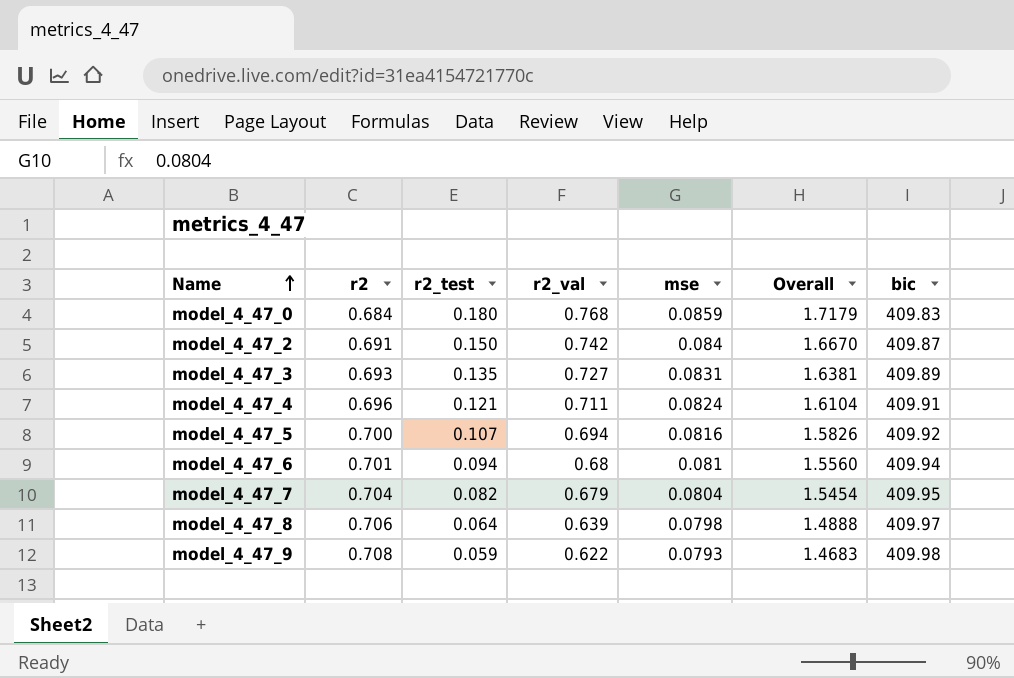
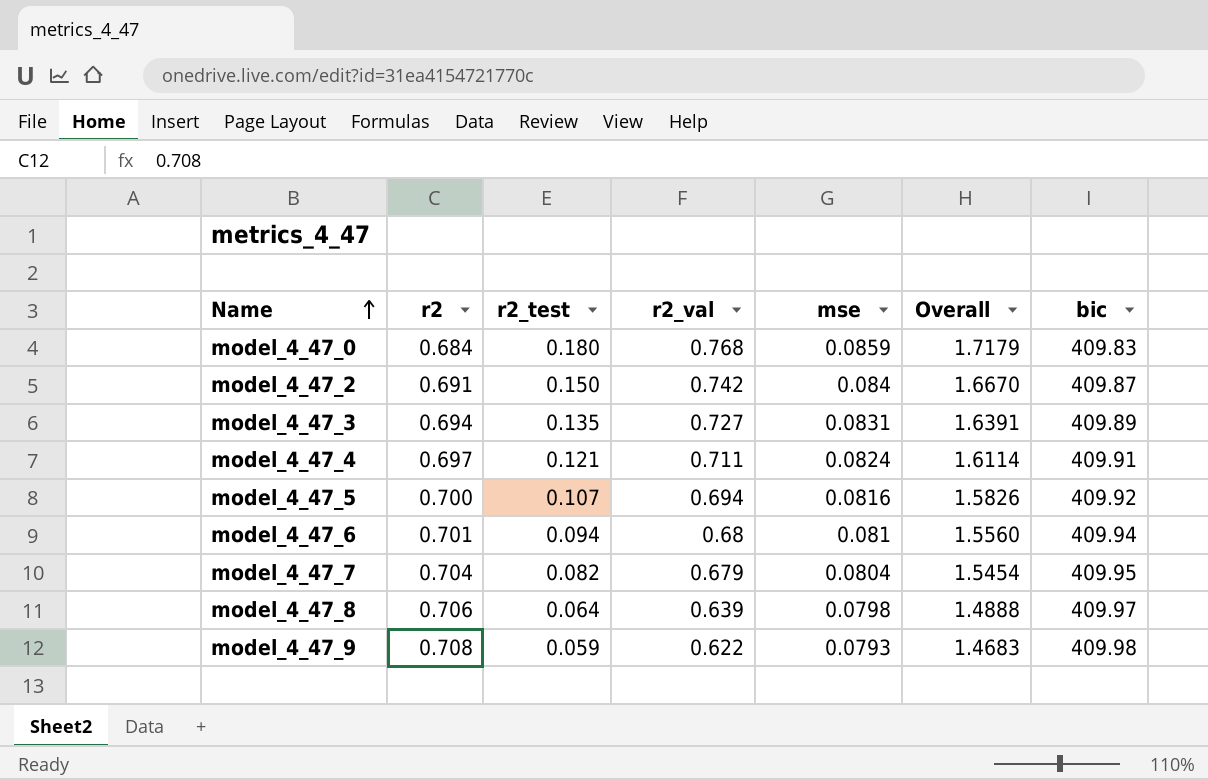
model_4_47_3 | r2: 0.693 -> 0.694
model_4_47_3 | Overall: 1.6381 -> 1.6391
model_4_47_4 | r2: 0.696 -> 0.697
model_4_47_4 | Overall: 1.6104 -> 1.6114

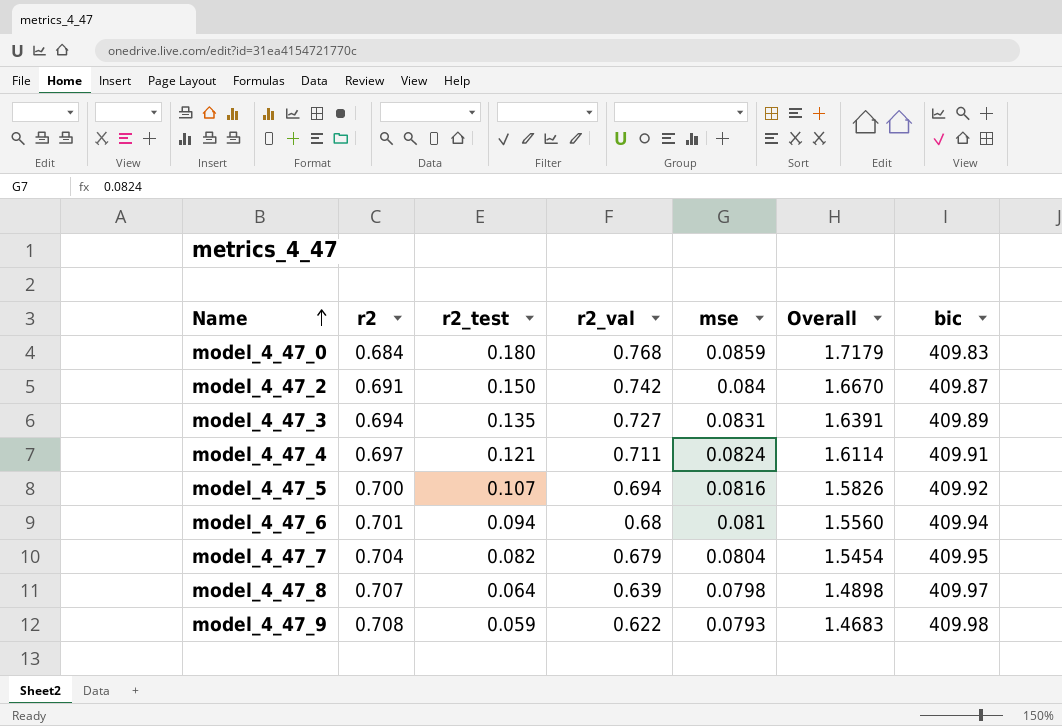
model_4_47_8 | r2: 0.706 -> 0.707
model_4_47_8 | Overall: 1.4888 -> 1.4898

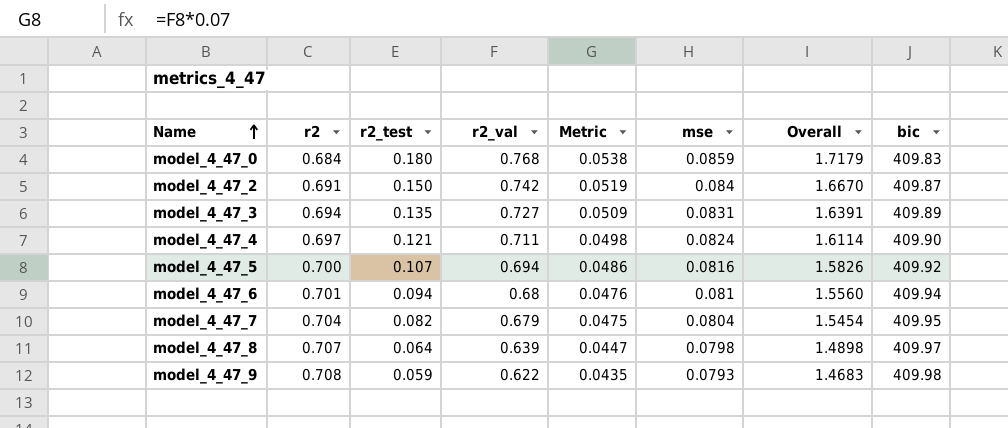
column Metric | formula: none -> [r2_val] * 0.07
model_4_47_4 | bic: 409.91 -> 409.90

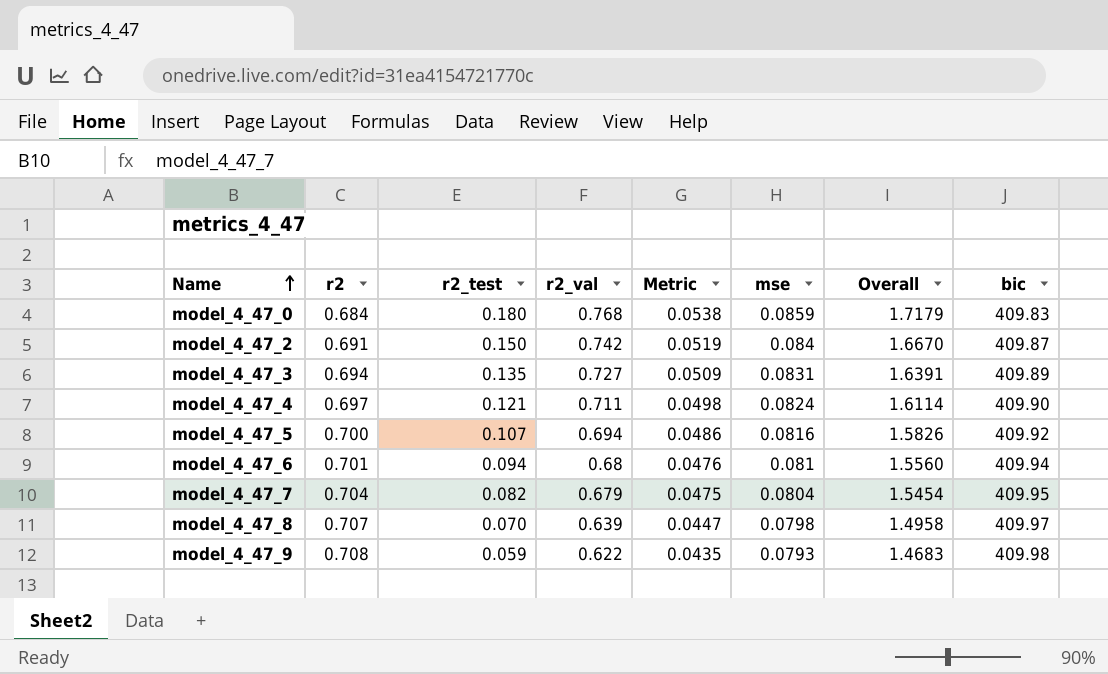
model_4_47_8 | r2_test: 0.064 -> 0.070
model_4_47_8 | Overall: 1.4898 -> 1.4958

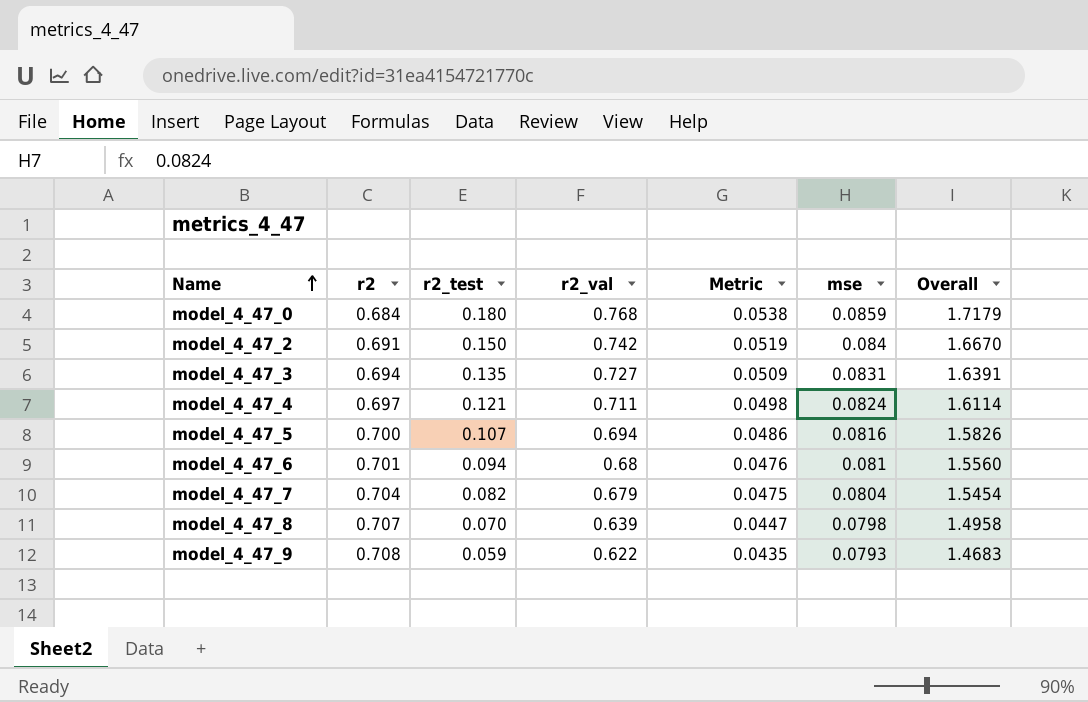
column bic | position: 8 -> none

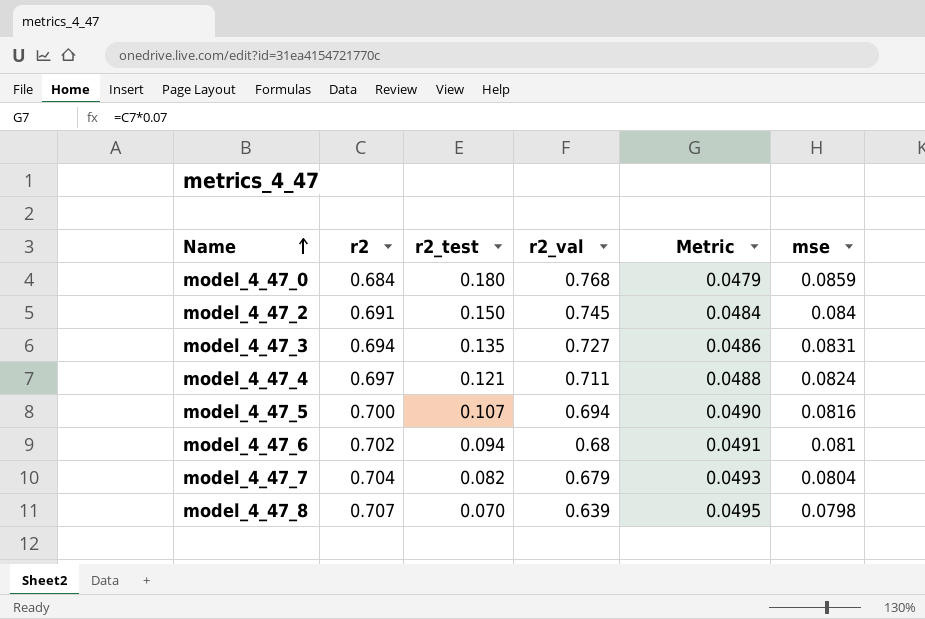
column Overall | formula: [r2] + [r2_test] + [r2_val] + [mse] -> none
column Metric | formula: [r2_val] * 0.07 -> [r2] * 0.07
row model_4_47_9: 0.708 | 0.059 | 0.622 | 0.0435 | 0.0793 | 1.4683 -> none
model_4_47_2 | r2_val: 0.742 -> 0.745
model_4_47_6 | r2: 0.701 -> 0.702

